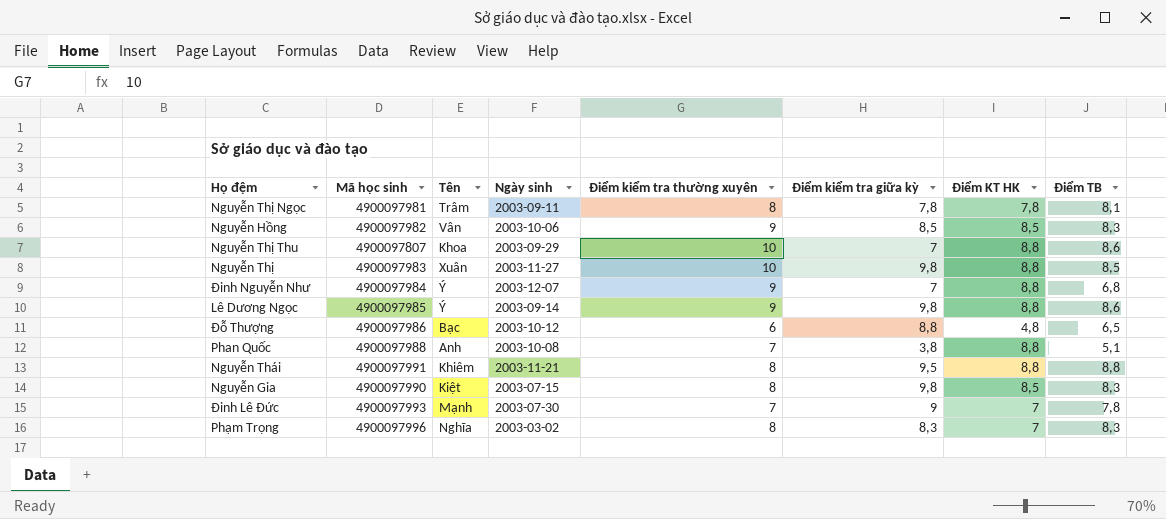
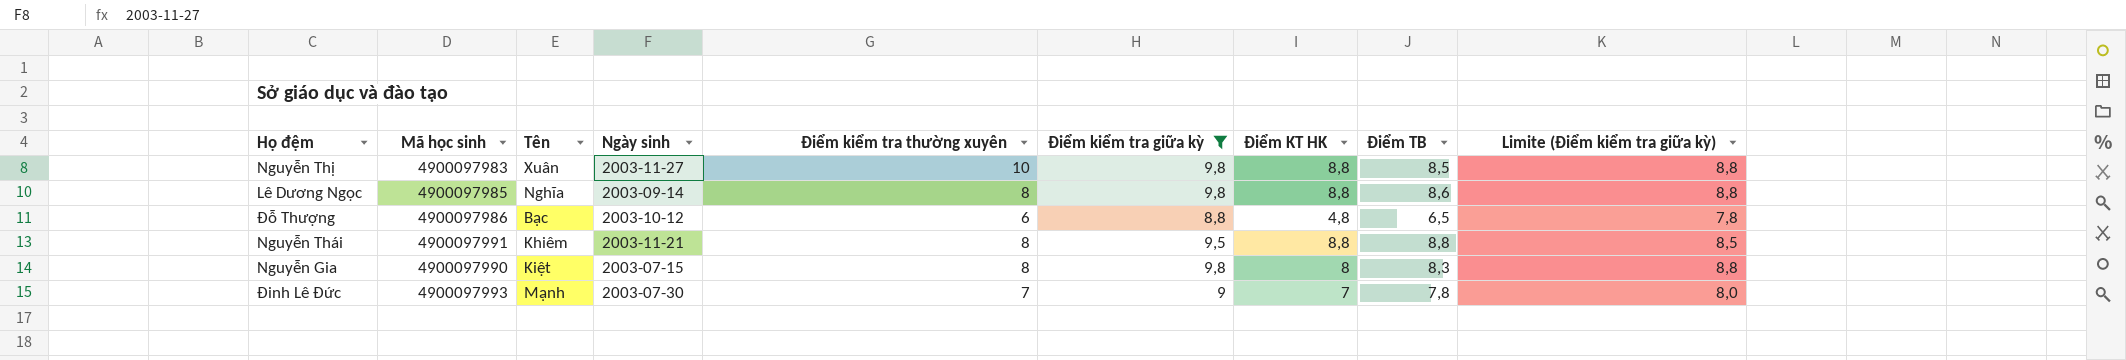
filter: none -> Điểm kiểm tra giữa kỳ >= 8,8
column Limite (Điểm kiểm tra giữa kỳ) | formula: none -> [Điểm kiểm tra giữa kỳ] - 1
Lê Dương Ngọc | Tên: Ý -> Nghĩa
Lê Dương Ngọc | Điểm kiểm tra thường xuyên: 9 -> 8
Nguyễn Gia | Điểm KT HK: 8,5 -> 8

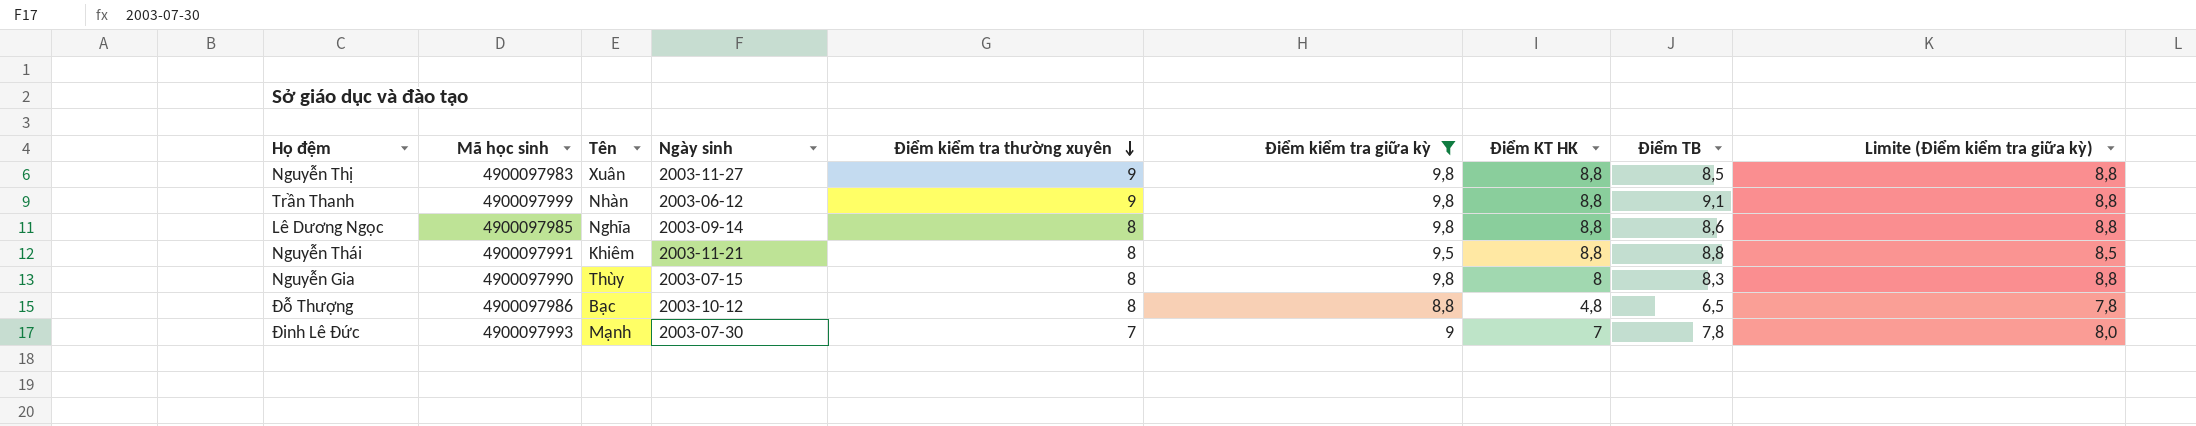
row order: none -> Điểm kiểm tra thường xuyên descending
Nguyễn Thị | Điểm kiểm tra thường xuyên: 10 -> 9
row Trần Thanh: none -> 4900097999 | Nhàn | 2003-06-12 | 9 | 9,8 | 8,8 | 9,1 | 8,8
Nguyễn Gia | Tên: Kiệt -> Thùy
Đỗ Thượng | Điểm kiểm tra thường xuyên: 6 -> 8

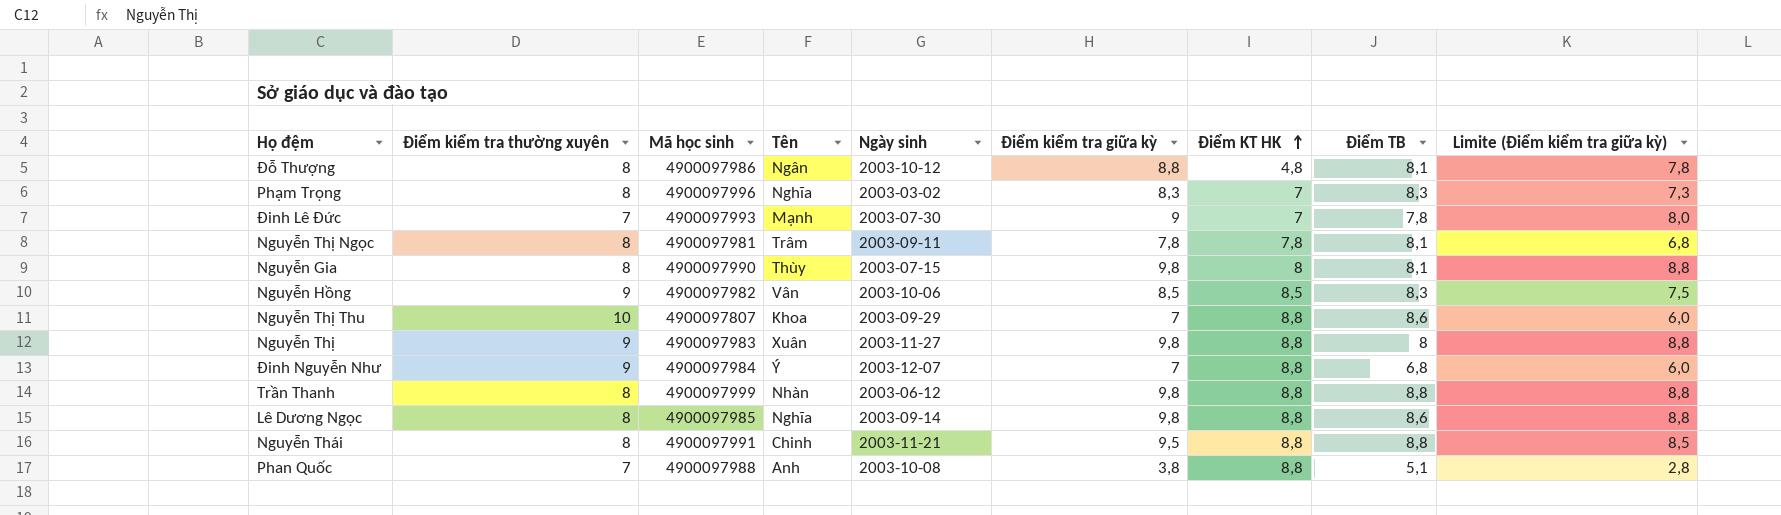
filter: Điểm kiểm tra giữa kỳ >= 8,8 -> none
row order: Điểm kiểm tra thường xuyên descending -> Điểm KT HK ascending
column Điểm kiểm tra thường xuyên | position: 5 -> 2
Đỗ Thượng | Tên: Bạc -> Ngân
Đỗ Thượng | Điểm TB: 6,5 -> 8,1
Nguyễn Gia | Điểm TB: 8,3 -> 8,1
Nguyễn Thị | Điểm TB: 8,5 -> 8
Trần Thanh | Điểm kiểm tra thường xuyên: 9 -> 8
Trần Thanh | Điểm TB: 9,1 -> 8,8
Nguyễn Thái | Tên: Khiêm -> Chinh

